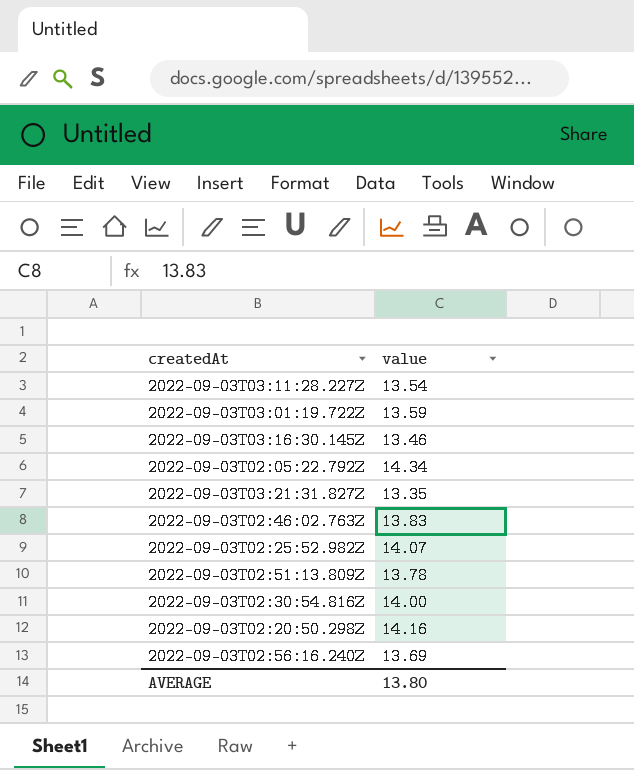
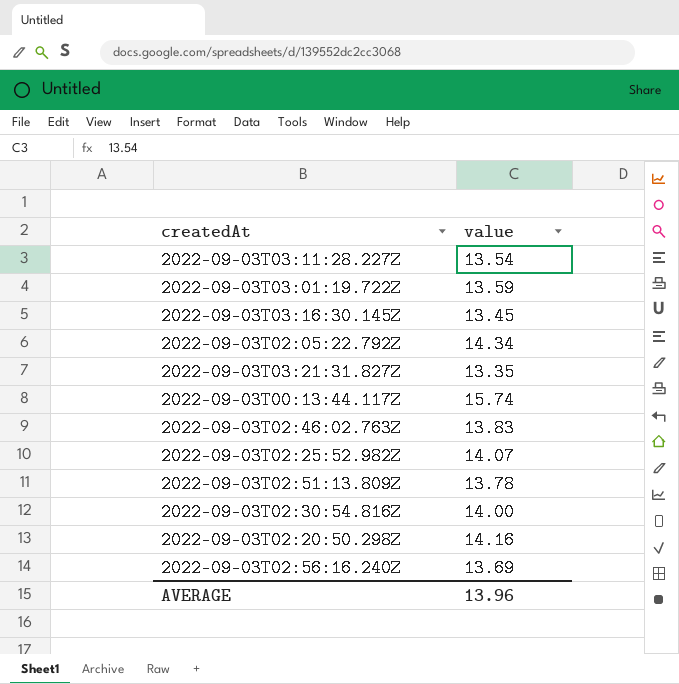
2022-09-03T03:16:30.145Z | value: 13.46 -> 13.45
row 2022-09-03T00:13:44.117Z: none -> 15.74
AVERAGE | value: 13.80 -> 13.96

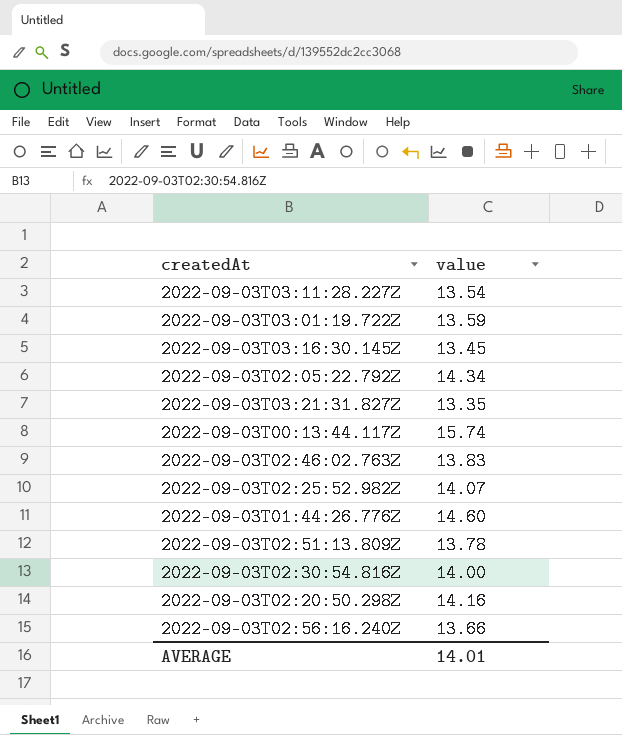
row 2022-09-03T01:44:26.776Z: none -> 14.60
2022-09-03T02:56:16.240Z | value: 13.69 -> 13.66
AVERAGE | value: 13.96 -> 14.01

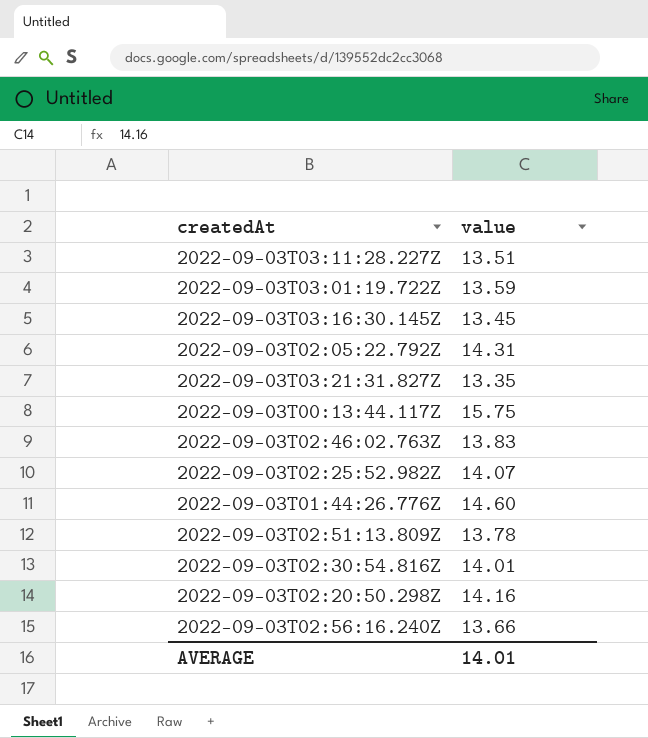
2022-09-03T03:11:28.227Z | value: 13.54 -> 13.51
2022-09-03T02:05:22.792Z | value: 14.34 -> 14.31
2022-09-03T00:13:44.117Z | value: 15.74 -> 15.75
2022-09-03T02:30:54.816Z | value: 14.00 -> 14.01

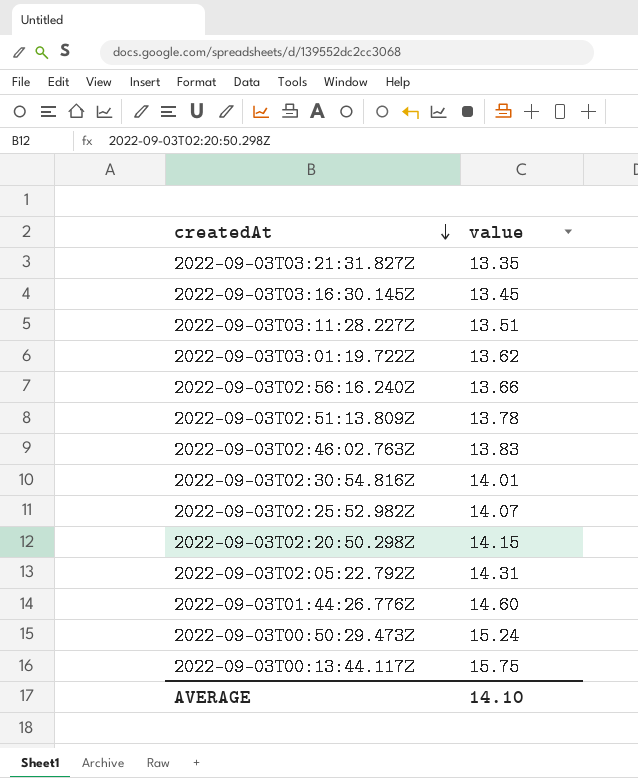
row order: none -> createdAt descending
2022-09-03T03:01:19.722Z | value: 13.59 -> 13.62
2022-09-03T02:20:50.298Z | value: 14.16 -> 14.15
row 2022-09-03T00:50:29.473Z: none -> 15.24
AVERAGE | value: 14.01 -> 14.10

